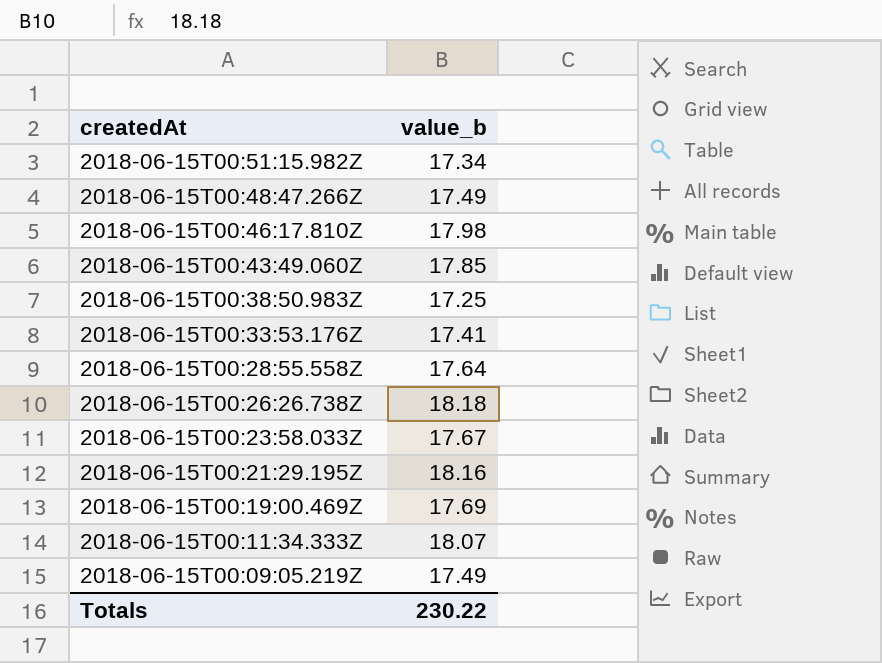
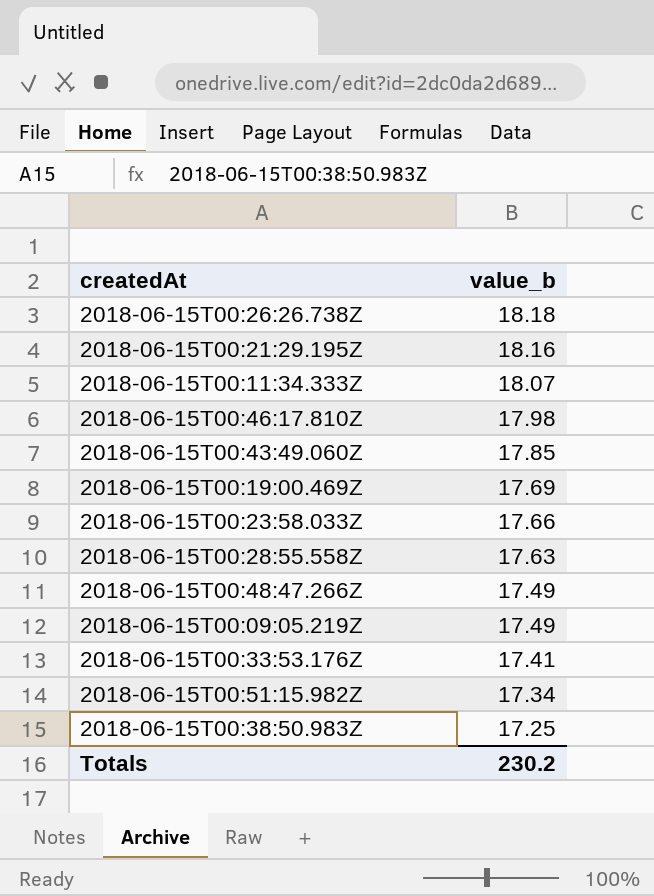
row order: createdAt descending -> value_b descending
2018-06-15T00:23:58.033Z | value_b: 17.67 -> 17.66
2018-06-15T00:28:55.558Z | value_b: 17.64 -> 17.63
Totals | value_b: 230.22 -> 230.2

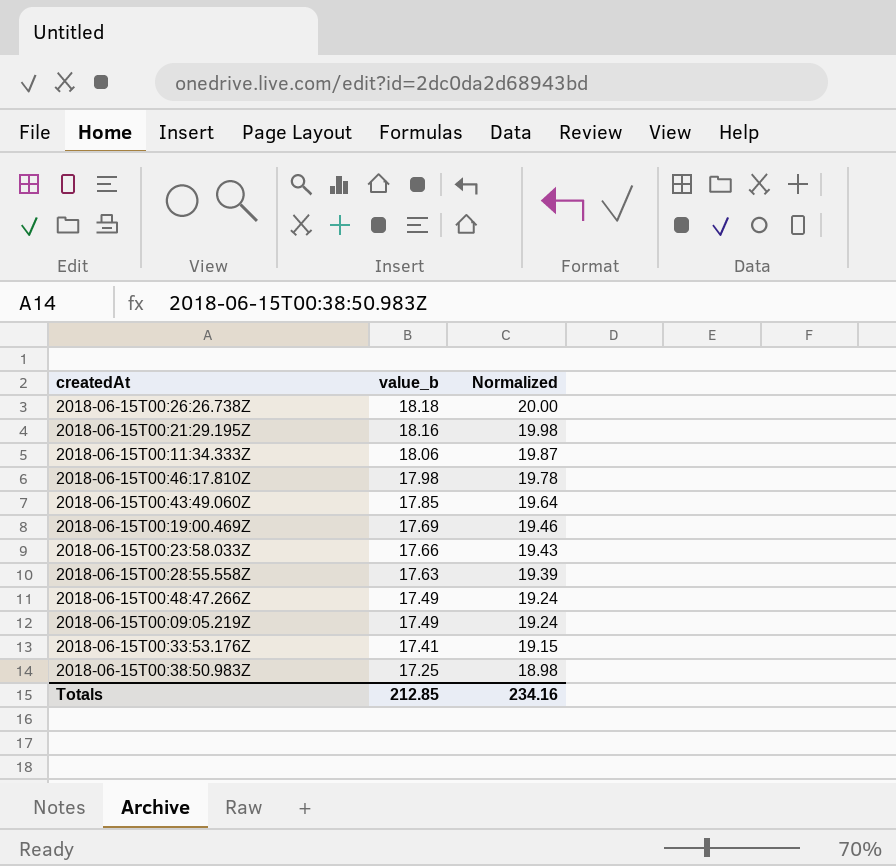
column Normalized | formula: none -> [value_b] * 1.1
row 2018-06-15T00:51:15.982Z: 17.34 -> none
2018-06-15T00:11:34.333Z | value_b: 18.07 -> 18.06
Totals | value_b: 230.2 -> 212.85

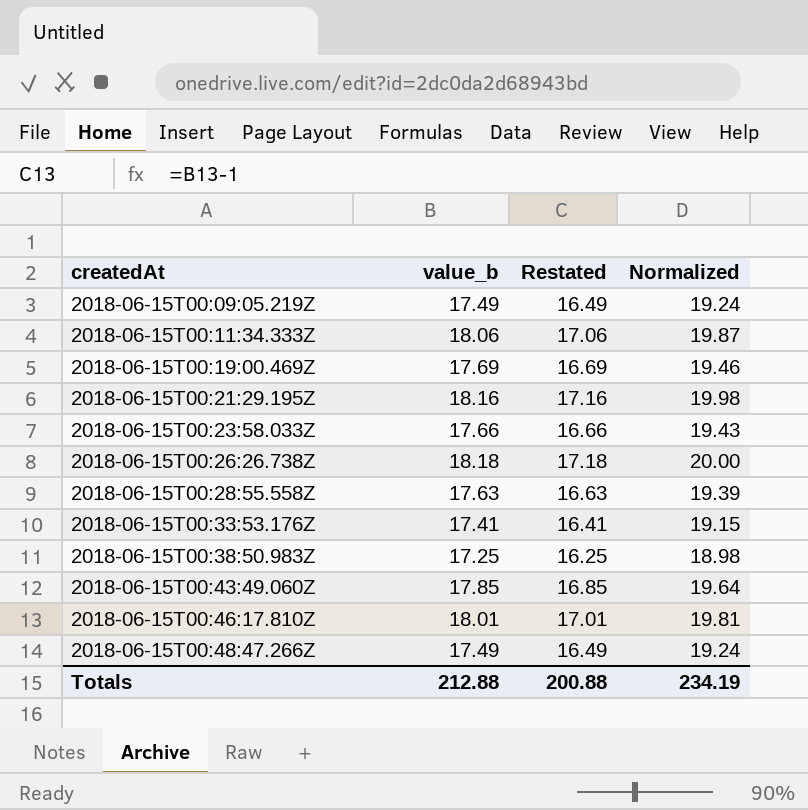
row order: value_b descending -> createdAt ascending
column Restated | formula: none -> [value_b] - 1
2018-06-15T00:46:17.810Z | value_b: 17.98 -> 18.01
2018-06-15T00:46:17.810Z | Normalized: 19.78 -> 19.81
Totals | value_b: 212.85 -> 212.88
Totals | Normalized: 234.16 -> 234.19

